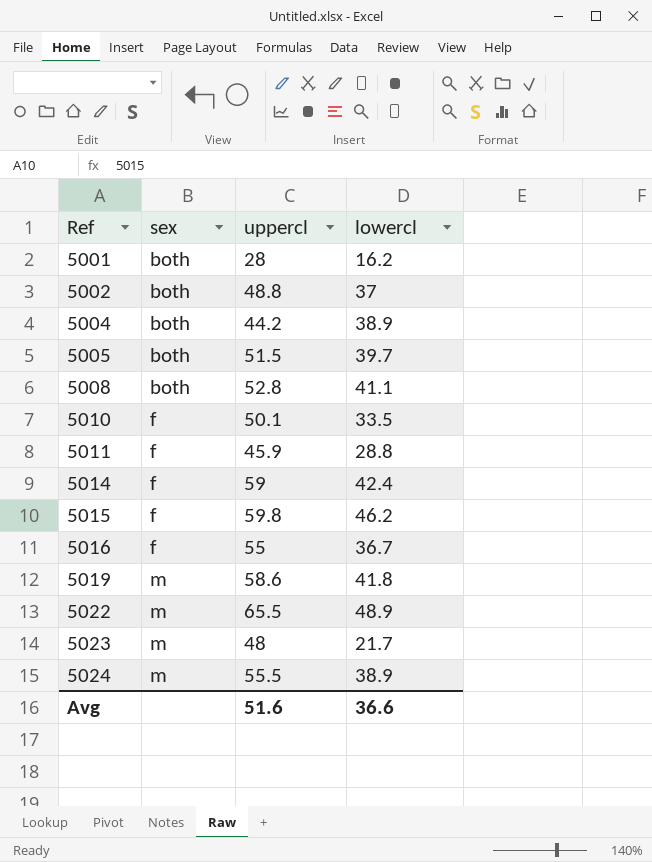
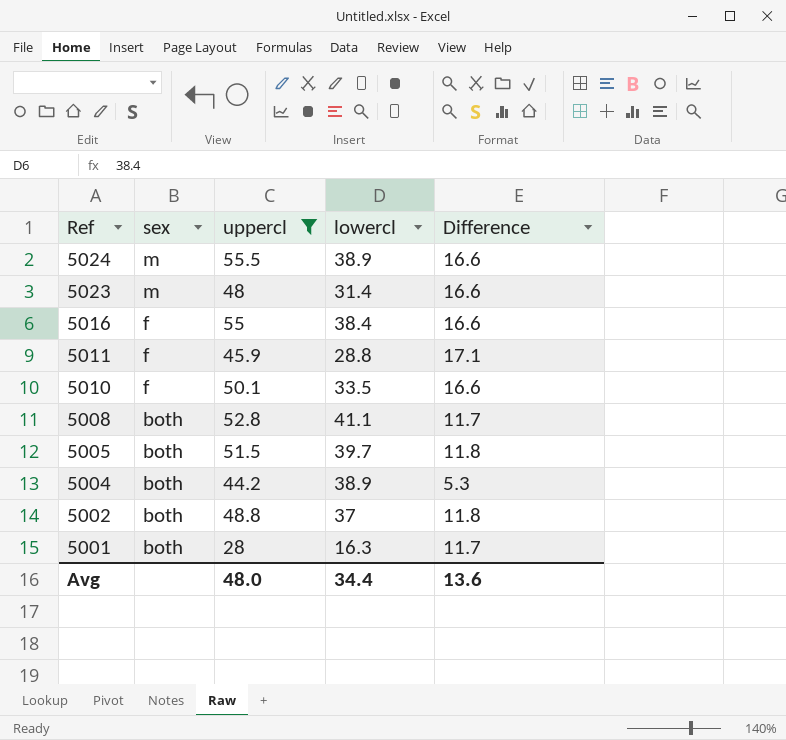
filter: none -> uppercl <= 55.5
row order: Ref ascending -> Ref descending
column Difference | formula: none -> [uppercl] - [lowercl]
5023 | lowercl: 21.7 -> 31.4
5016 | lowercl: 36.7 -> 38.4
5001 | lowercl: 16.2 -> 16.3
Avg | uppercl: 51.6 -> 48.0
Avg | lowercl: 36.6 -> 34.4

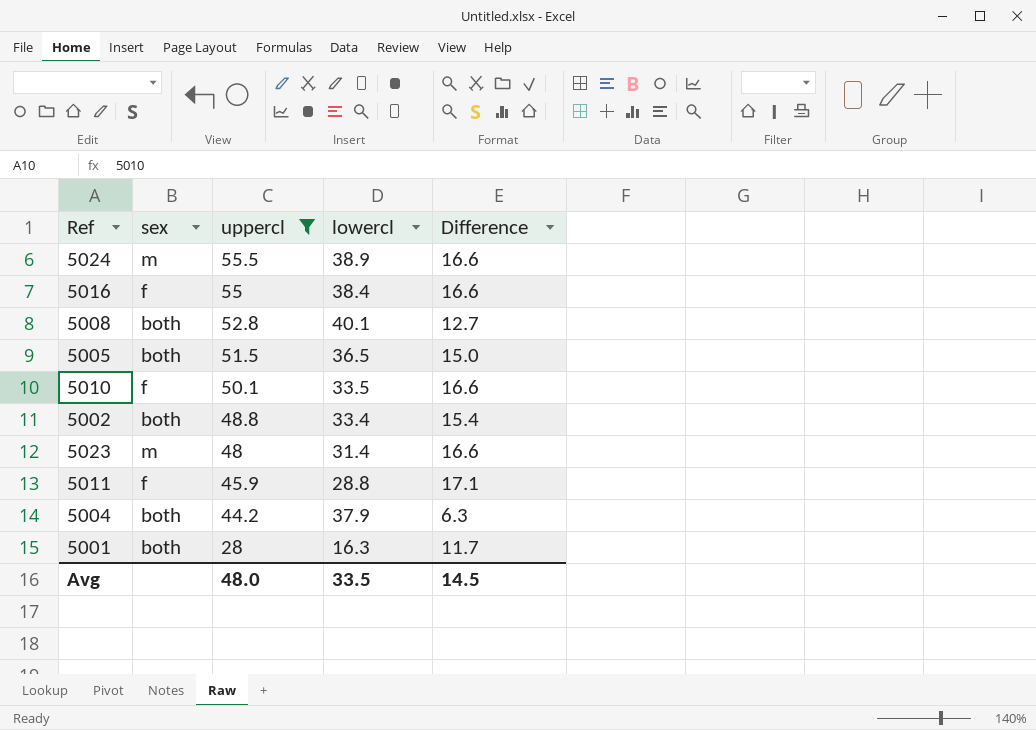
row order: Ref descending -> uppercl descending
5008 | lowercl: 41.1 -> 40.1
5008 | Difference: 11.7 -> 12.7
5005 | lowercl: 39.7 -> 36.5
5005 | Difference: 11.8 -> 15.0
5002 | lowercl: 37 -> 33.4
5002 | Difference: 11.8 -> 15.4
5004 | lowercl: 38.9 -> 37.9
5004 | Difference: 5.3 -> 6.3
Avg | lowercl: 34.4 -> 33.5
Avg | Difference: 13.6 -> 14.5

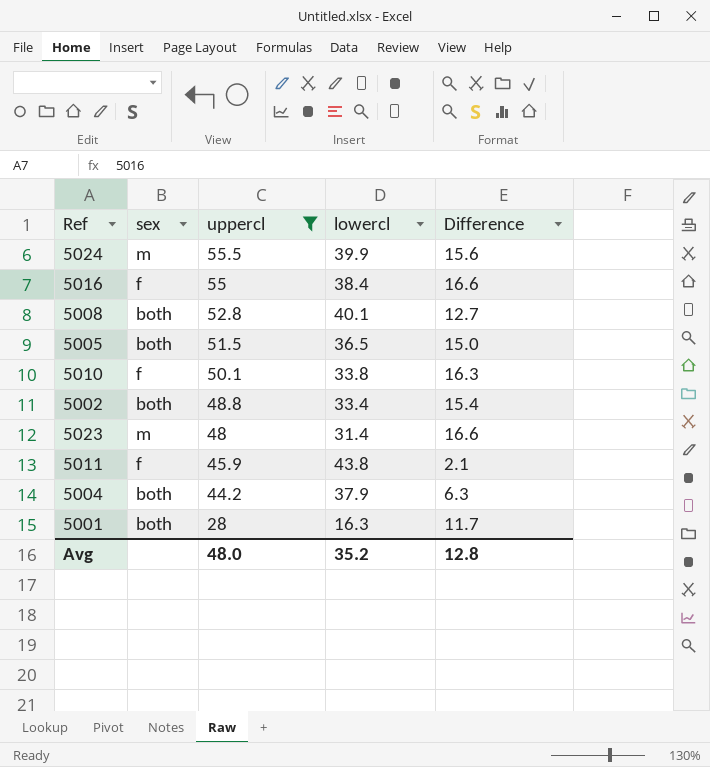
5024 | lowercl: 38.9 -> 39.9
5024 | Difference: 16.6 -> 15.6
5010 | lowercl: 33.5 -> 33.8
5010 | Difference: 16.6 -> 16.3
5011 | lowercl: 28.8 -> 43.8
5011 | Difference: 17.1 -> 2.1
Avg | lowercl: 33.5 -> 35.2
Avg | Difference: 14.5 -> 12.8

